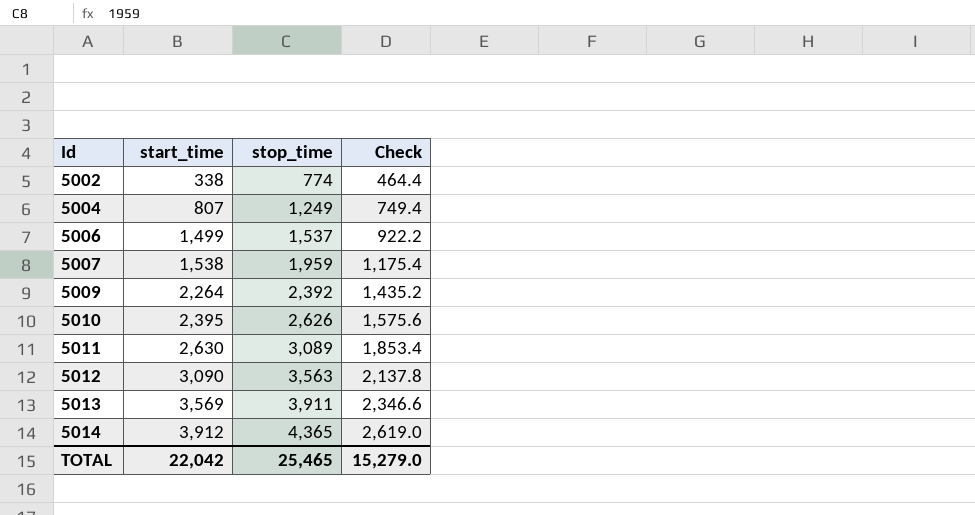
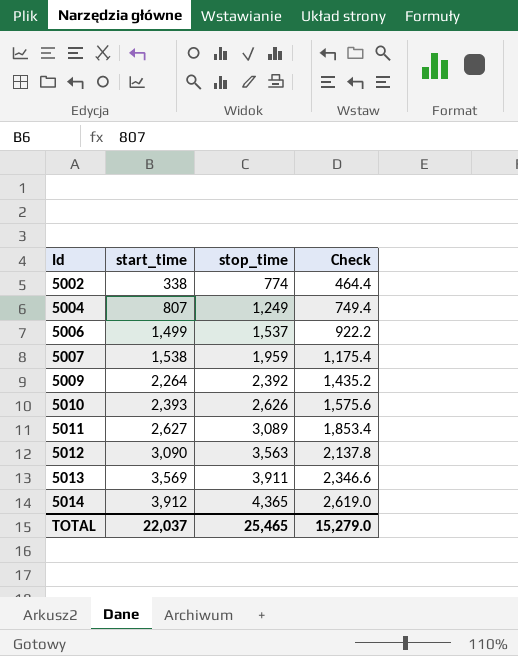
5010 | start_time: 2,395 -> 2,393
5011 | start_time: 2,630 -> 2,627
TOTAL | start_time: 22,042 -> 22,037

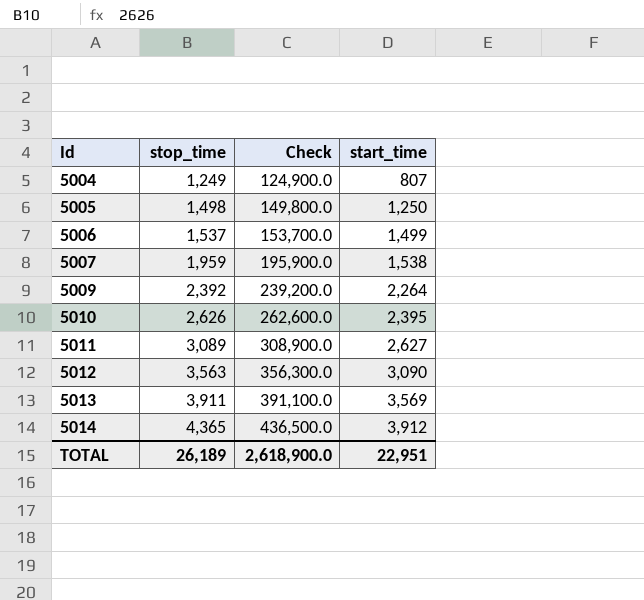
column Check | formula: [stop_time] * 0.6 -> [stop_time] * 100
column start_time | position: 2 -> 4
row 5002: 338 | 774 | 464.4 -> none
row 5005: none -> 1,498 | 149,800.0 | 1,250
5010 | start_time: 2,393 -> 2,395
TOTAL | stop_time: 25,465 -> 26,189
TOTAL | Check: 15,279.0 -> 2,618,900.0
TOTAL | start_time: 22,037 -> 22,951

